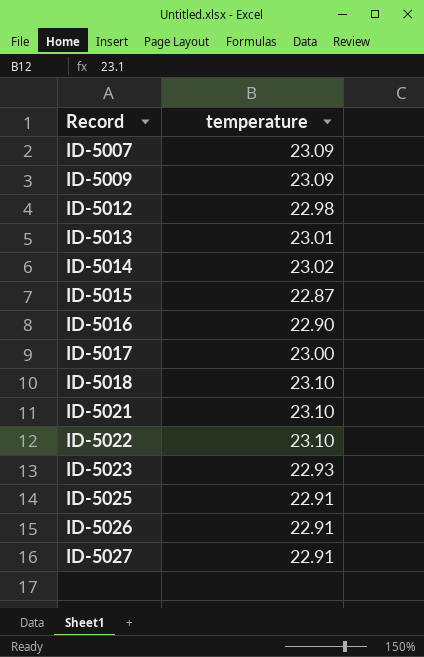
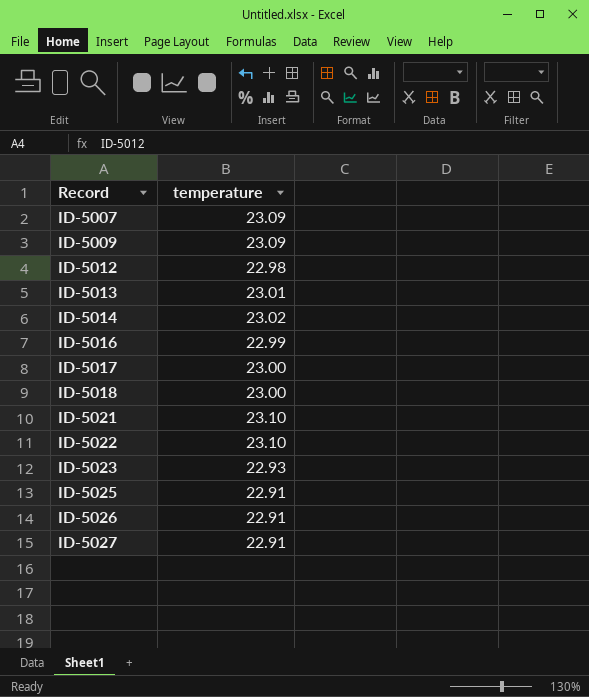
row ID-5015: 22.87 -> none
ID-5016 | temperature: 22.90 -> 22.99
ID-5018 | temperature: 23.10 -> 23.00

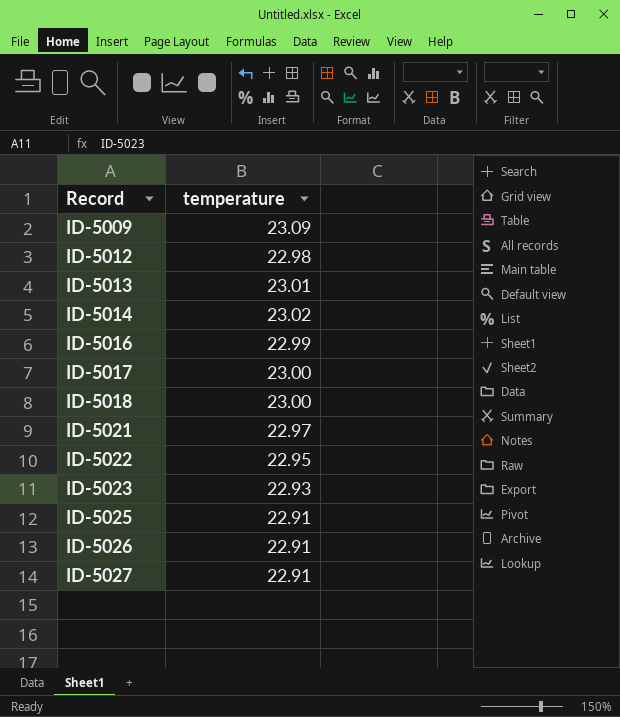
row ID-5007: 23.09 -> none
ID-5021 | temperature: 23.10 -> 22.97
ID-5022 | temperature: 23.10 -> 22.95

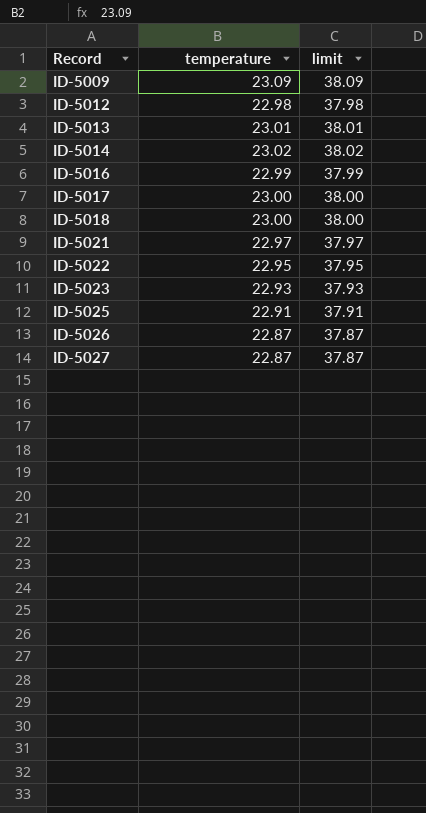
column limit | formula: none -> [temperature] + 15
ID-5026 | temperature: 22.91 -> 22.87
ID-5027 | temperature: 22.91 -> 22.87

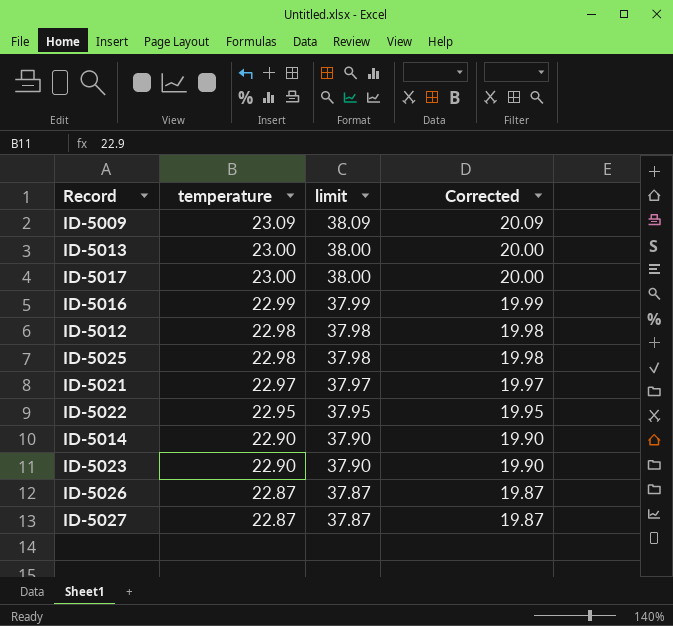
row order: Record ascending -> temperature descending
column Corrected | formula: none -> [temperature] - 3
row ID-5018: 23.00 | 38.00 -> none
ID-5013 | temperature: 23.01 -> 23.00
ID-5013 | limit: 38.01 -> 38.00
ID-5025 | temperature: 22.91 -> 22.98
ID-5025 | limit: 37.91 -> 37.98
ID-5014 | temperature: 23.02 -> 22.90
ID-5014 | limit: 38.02 -> 37.90
ID-5023 | temperature: 22.93 -> 22.90
ID-5023 | limit: 37.93 -> 37.90

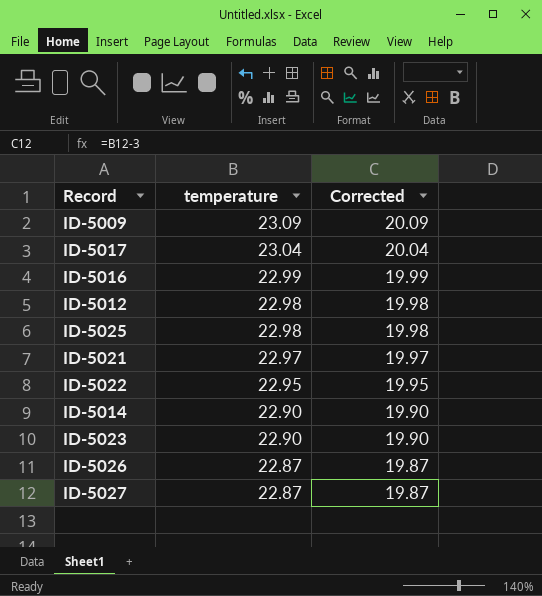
column limit | formula: [temperature] + 15 -> none
row ID-5013: 23.00 | 38.00 | 20.00 -> none
ID-5017 | temperature: 23.00 -> 23.04
ID-5017 | Corrected: 20.00 -> 20.04

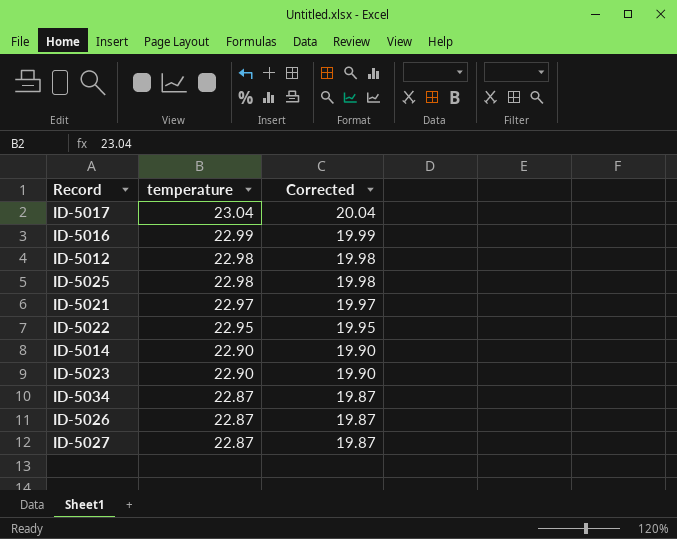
row ID-5009: 23.09 | 20.09 -> none
row ID-5034: none -> 22.87 | 19.87

